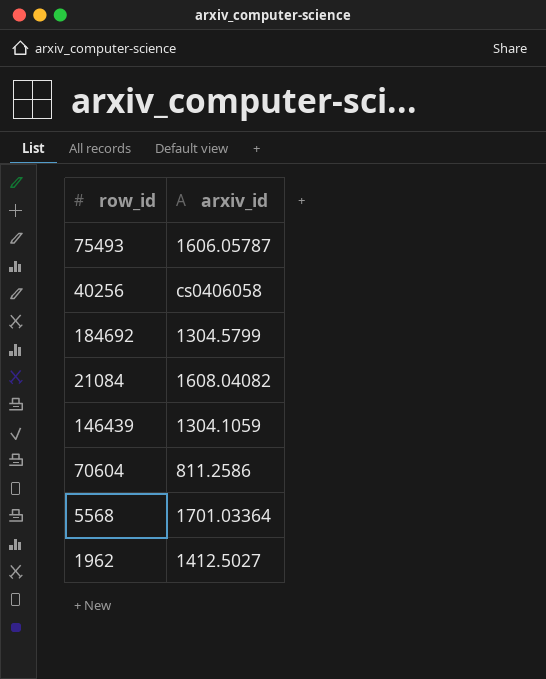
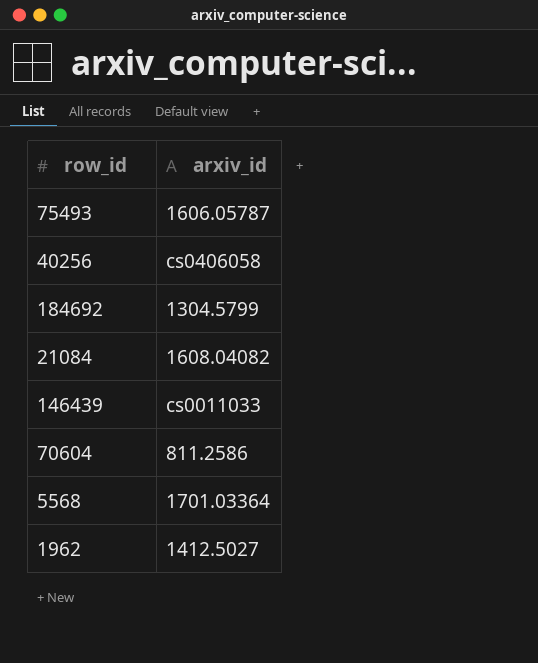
146439 | arxiv_id: 1304.1059 -> cs0011033

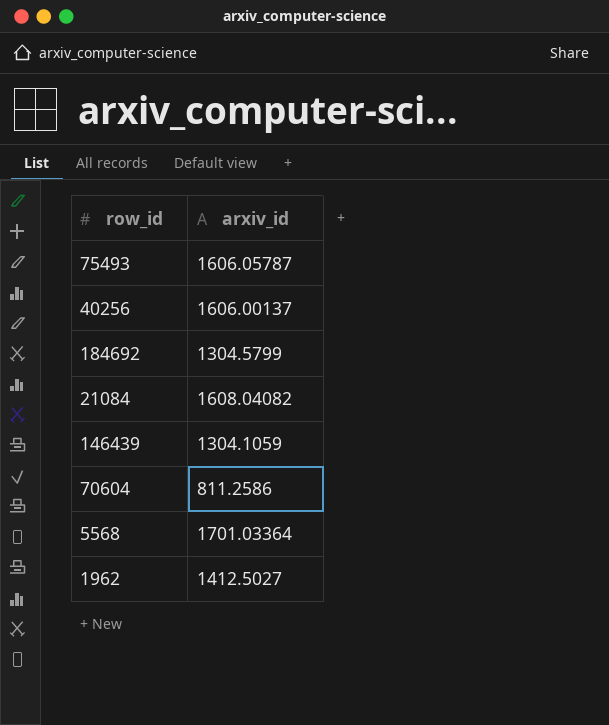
40256 | arxiv_id: cs0406058 -> 1606.00137
146439 | arxiv_id: cs0011033 -> 1304.1059

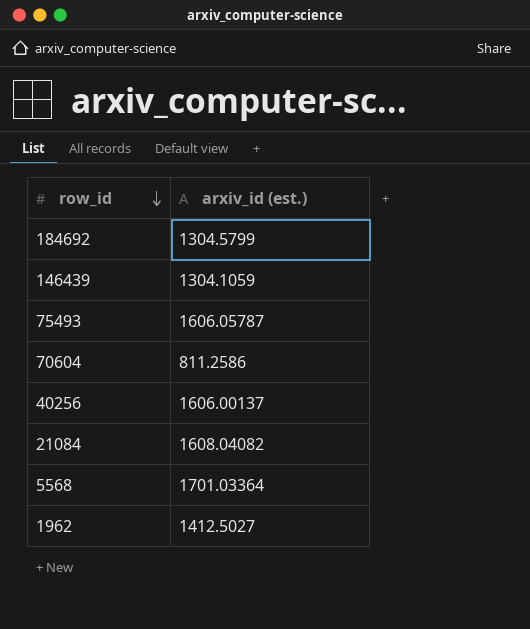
row order: none -> row_id descending
column name: arxiv_id -> arxiv_id (est.)

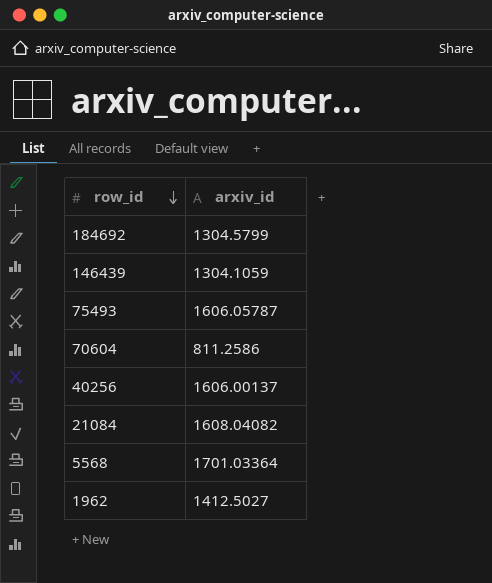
column name: arxiv_id (est.) -> arxiv_id

